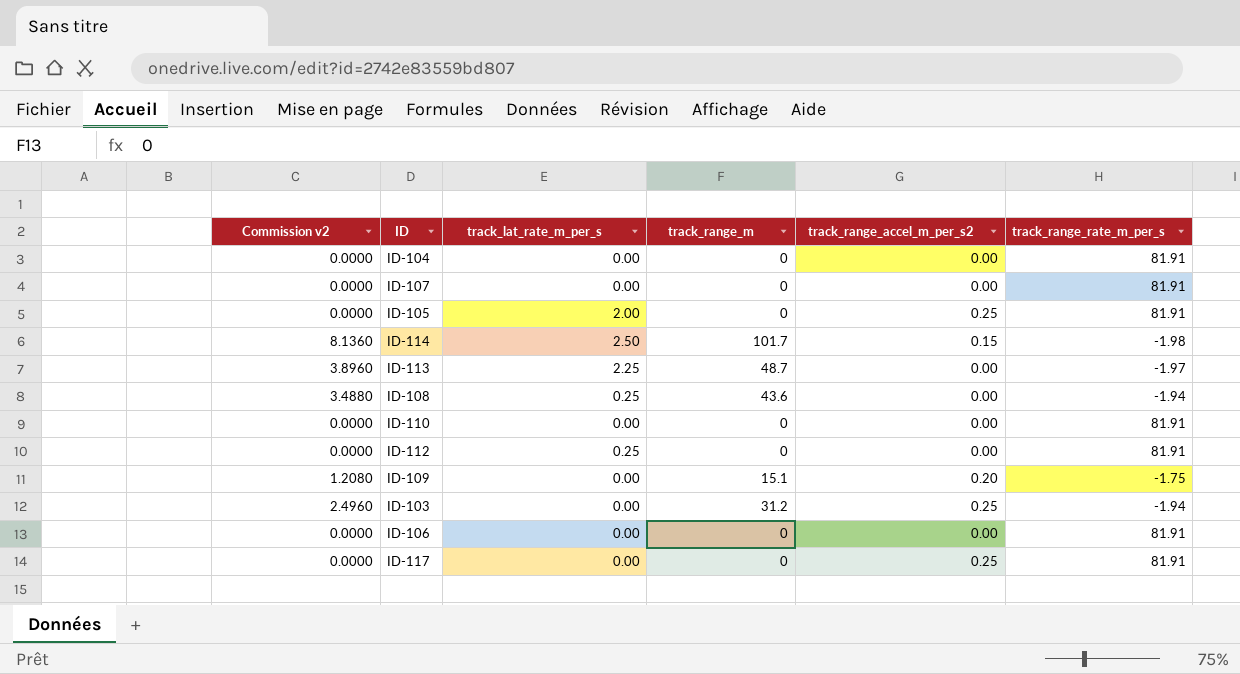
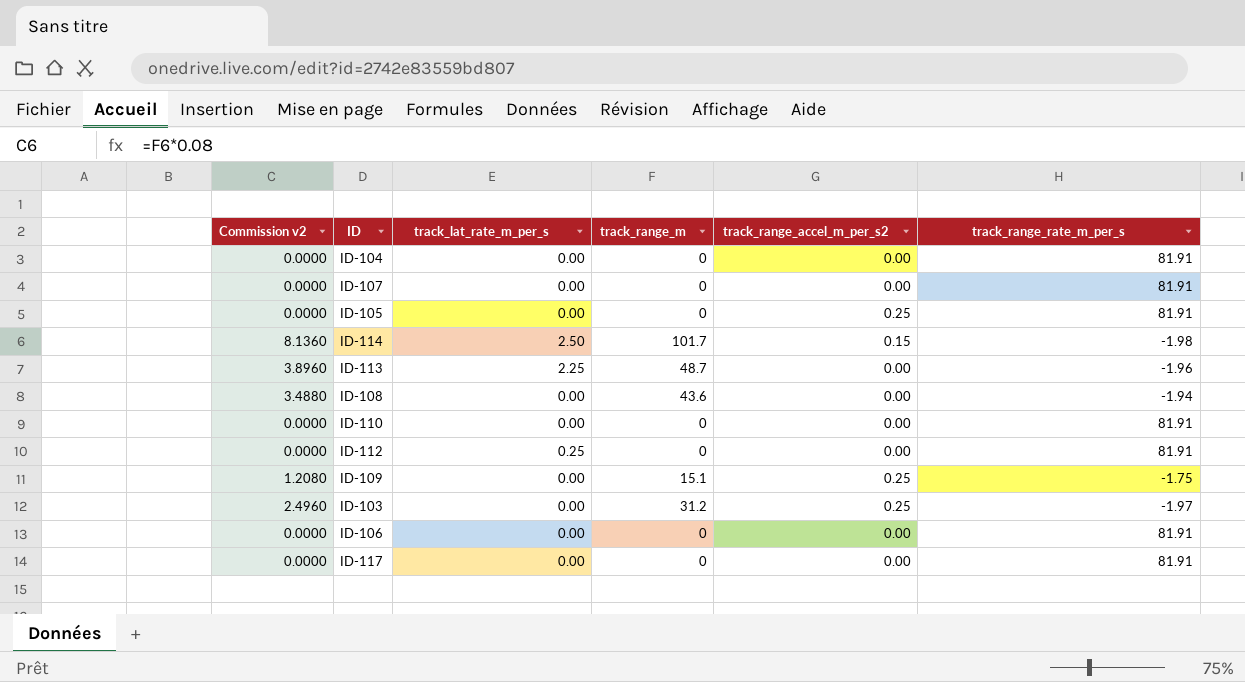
ID-105 | track_lat_rate_m_per_s: 2.00 -> 0.00
ID-113 | track_range_rate_m_per_s: -1.97 -> -1.96
ID-108 | track_lat_rate_m_per_s: 0.25 -> 0.00
ID-109 | track_range_accel_m_per_s2: 0.20 -> 0.25
ID-103 | track_range_rate_m_per_s: -1.94 -> -1.97
ID-117 | track_range_accel_m_per_s2: 0.25 -> 0.00

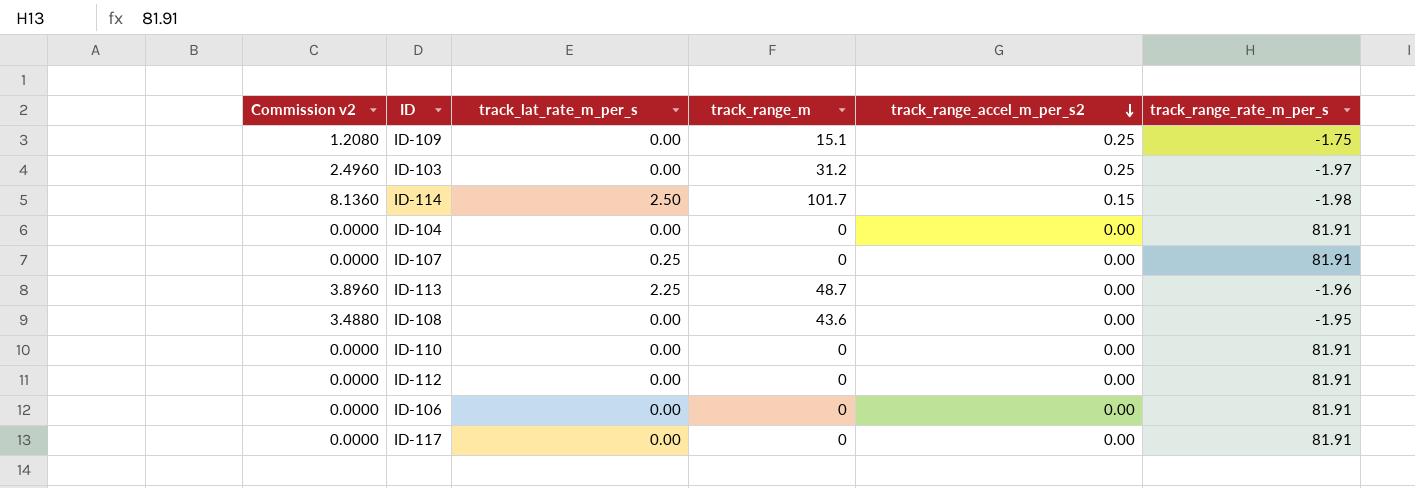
row order: none -> track_range_accel_m_per_s2 descending
row ID-105: 0.0000 | 0.00 | 0 | 0.25 | 81.91 -> none
ID-107 | track_lat_rate_m_per_s: 0.00 -> 0.25
ID-108 | track_range_rate_m_per_s: -1.94 -> -1.95
ID-112 | track_lat_rate_m_per_s: 0.25 -> 0.00

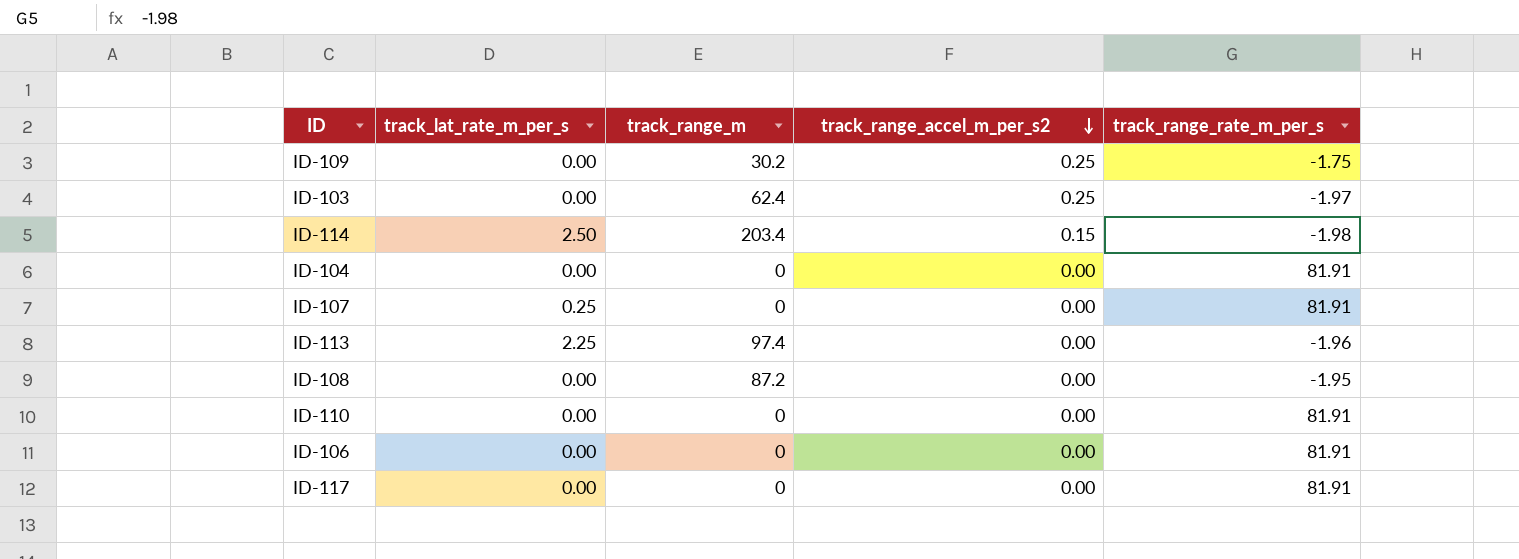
column Commission v2 | formula: [track_range_m] * 0.08 -> none
row ID-112: 0.0000 | 0.00 | 0 | 0.00 | 81.91 -> none
ID-109 | track_range_m: 15.1 -> 30.2
ID-103 | track_range_m: 31.2 -> 62.4
ID-114 | track_range_m: 101.7 -> 203.4
ID-113 | track_range_m: 48.7 -> 97.4
ID-108 | track_range_m: 43.6 -> 87.2

